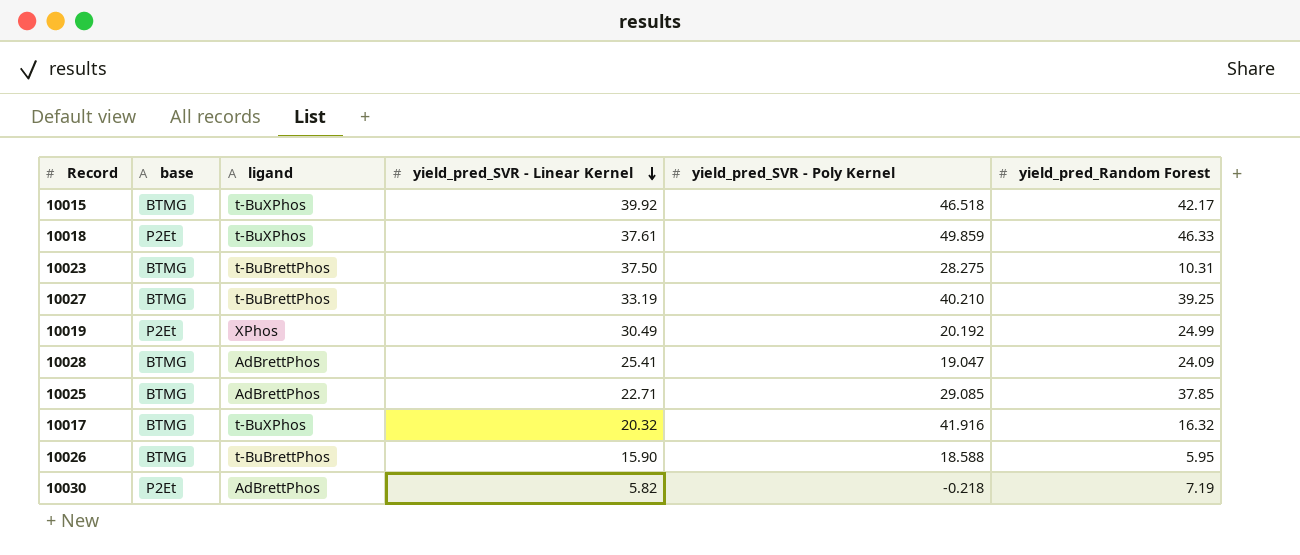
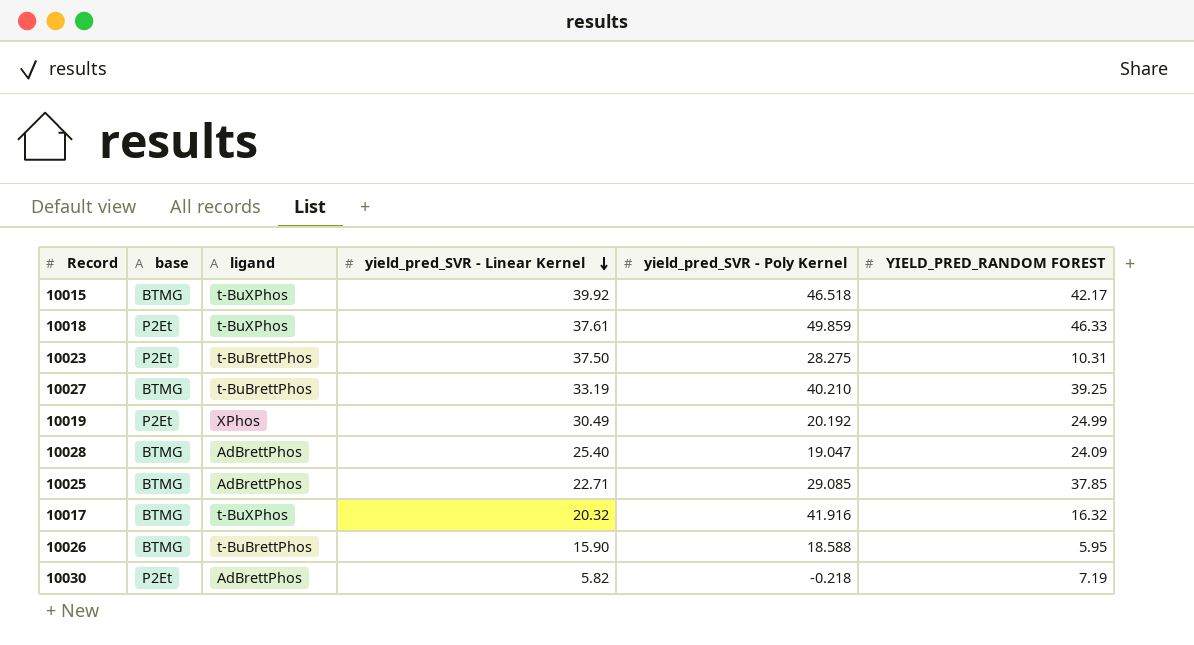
column name: yield_pred_Random Forest -> YIELD_PRED_RANDOM FOREST
10023 | base: BTMG -> P2Et
10028 | yield_pred_SVR - Linear Kernel: 25.41 -> 25.40

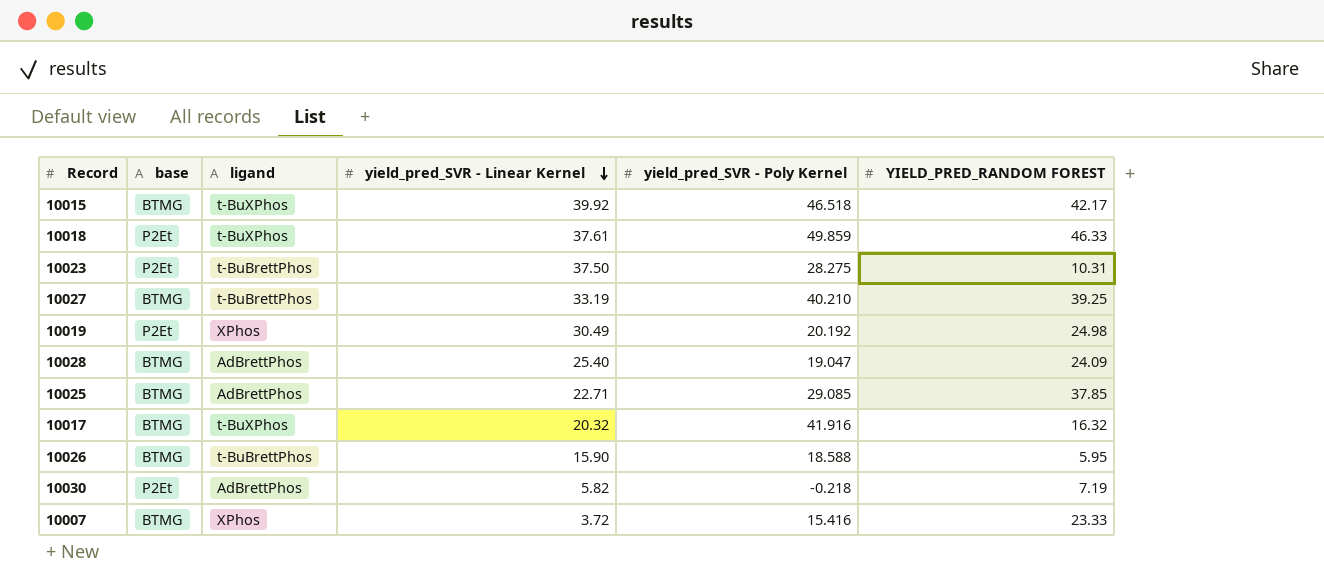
10019 | YIELD_PRED_RANDOM FOREST: 24.99 -> 24.98
row 10007: none -> BTMG | XPhos | 3.72 | 15.416 | 23.33

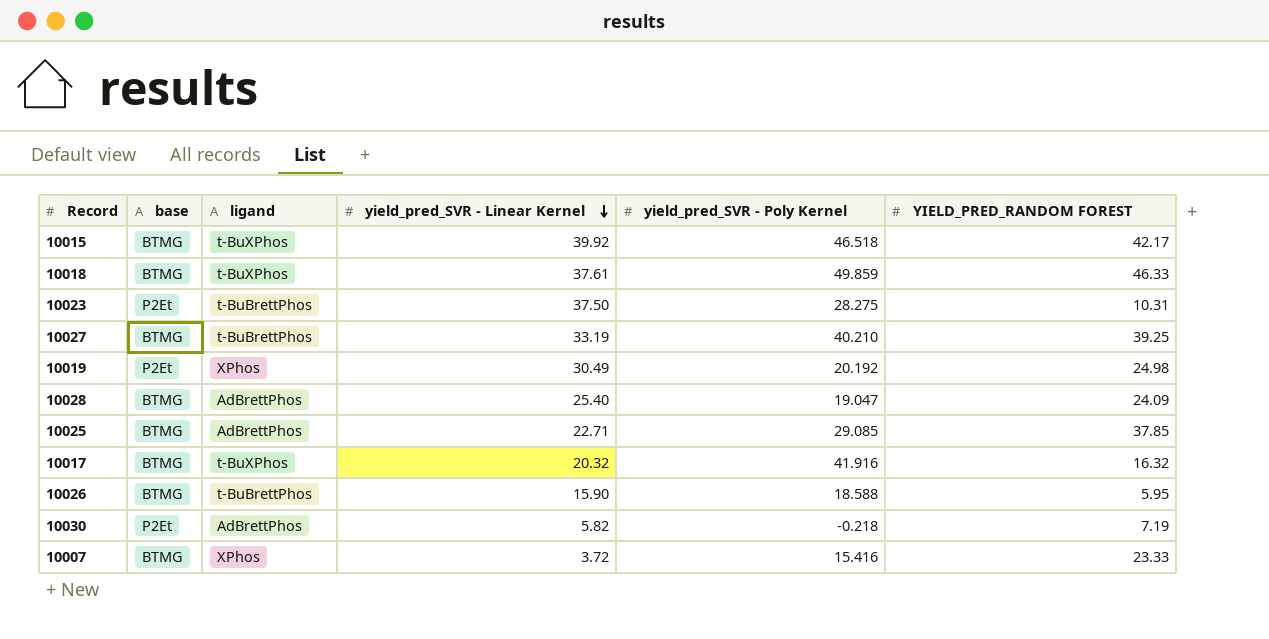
10018 | base: P2Et -> BTMG

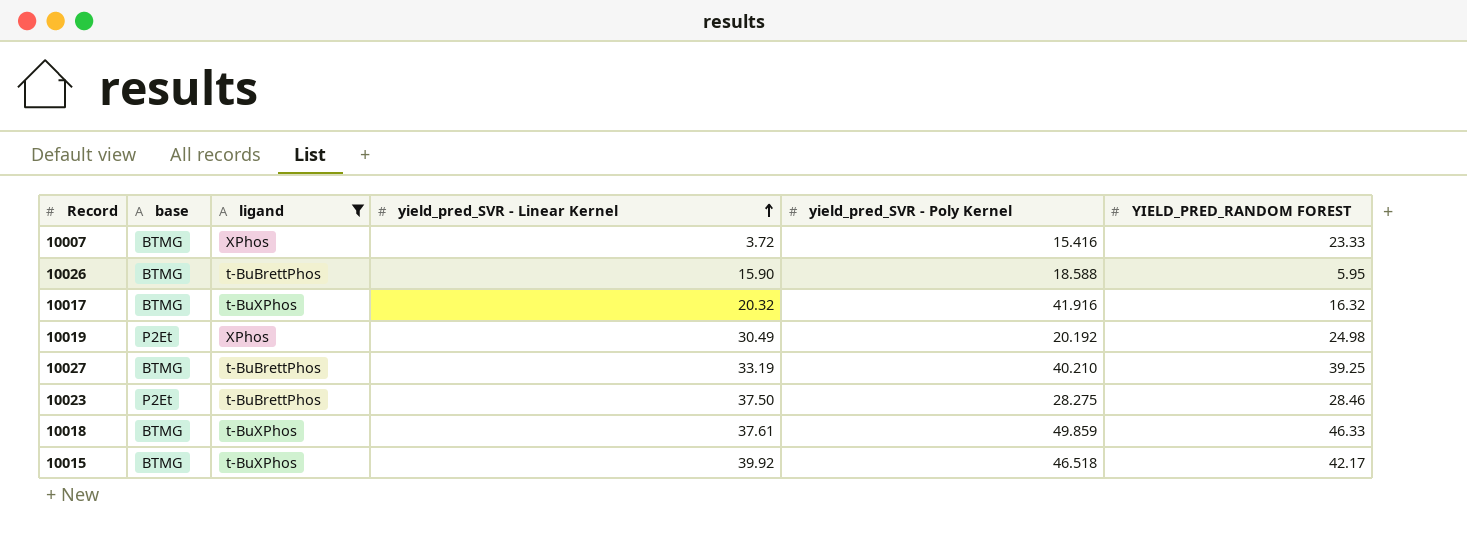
filter: none -> ligand != AdBrettPhos
row order: yield_pred_SVR - Linear Kernel descending -> yield_pred_SVR - Linear Kernel ascending
10023 | YIELD_PRED_RANDOM FOREST: 10.31 -> 28.46

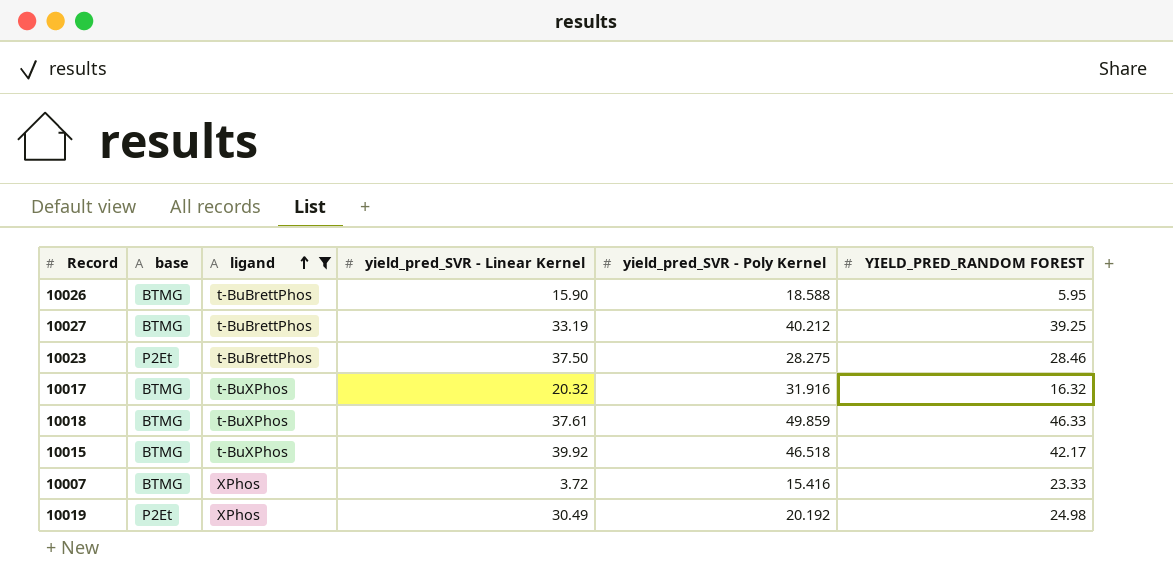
row order: yield_pred_SVR - Linear Kernel ascending -> ligand ascending
10027 | yield_pred_SVR - Poly Kernel: 40.210 -> 40.212
10017 | yield_pred_SVR - Poly Kernel: 41.916 -> 31.916

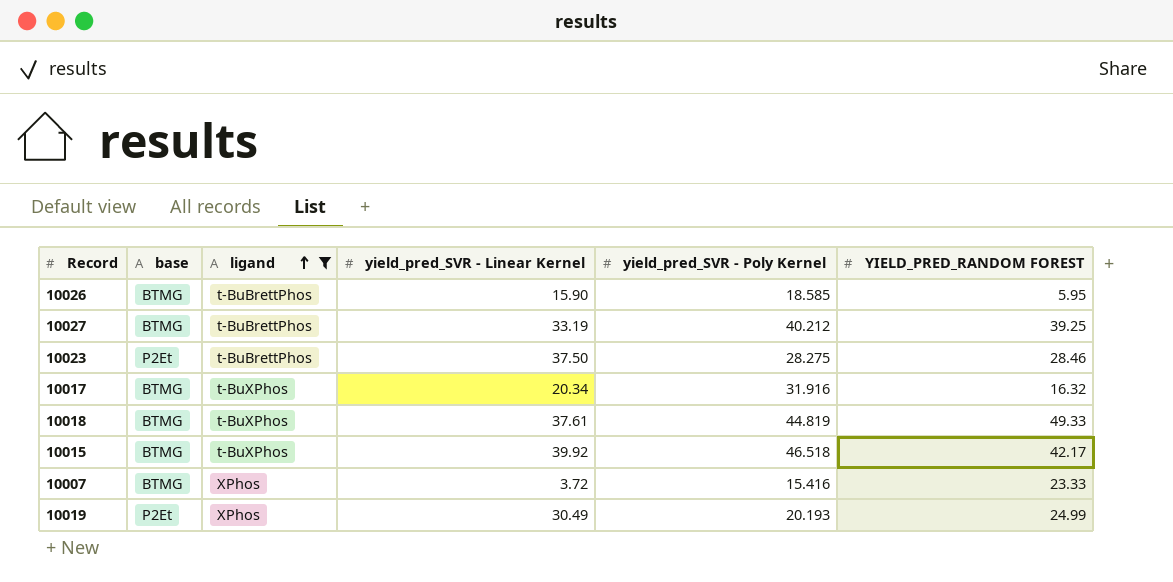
10026 | yield_pred_SVR - Poly Kernel: 18.588 -> 18.585
10017 | yield_pred_SVR - Linear Kernel: 20.32 -> 20.34
10018 | yield_pred_SVR - Poly Kernel: 49.859 -> 44.819
10018 | YIELD_PRED_RANDOM FOREST: 46.33 -> 49.33
10019 | yield_pred_SVR - Poly Kernel: 20.192 -> 20.193
10019 | YIELD_PRED_RANDOM FOREST: 24.98 -> 24.99

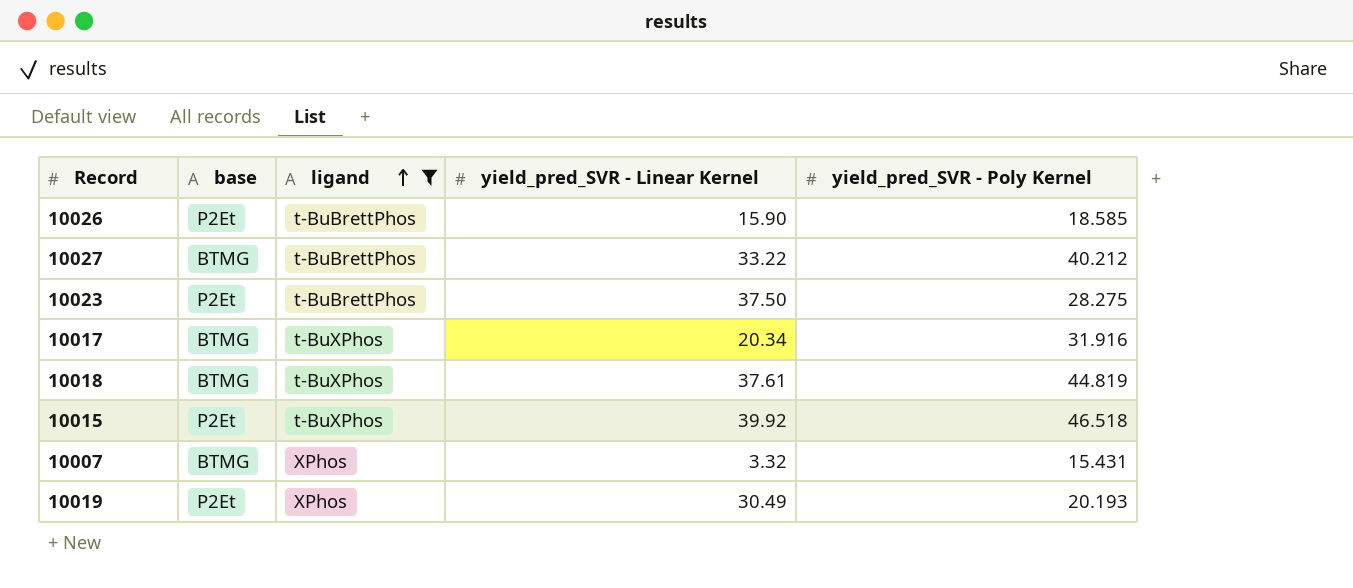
column YIELD_PRED_RANDOM FOREST | position: 6 -> none
10026 | base: BTMG -> P2Et
10027 | yield_pred_SVR - Linear Kernel: 33.19 -> 33.22
10015 | base: BTMG -> P2Et
10007 | yield_pred_SVR - Linear Kernel: 3.72 -> 3.32
10007 | yield_pred_SVR - Poly Kernel: 15.416 -> 15.431

